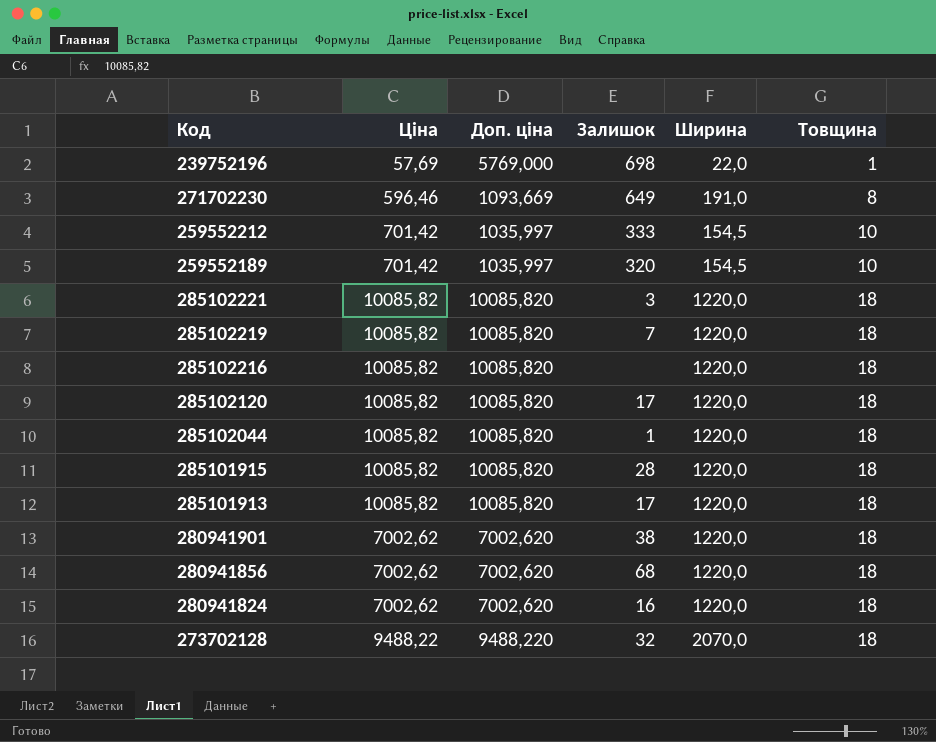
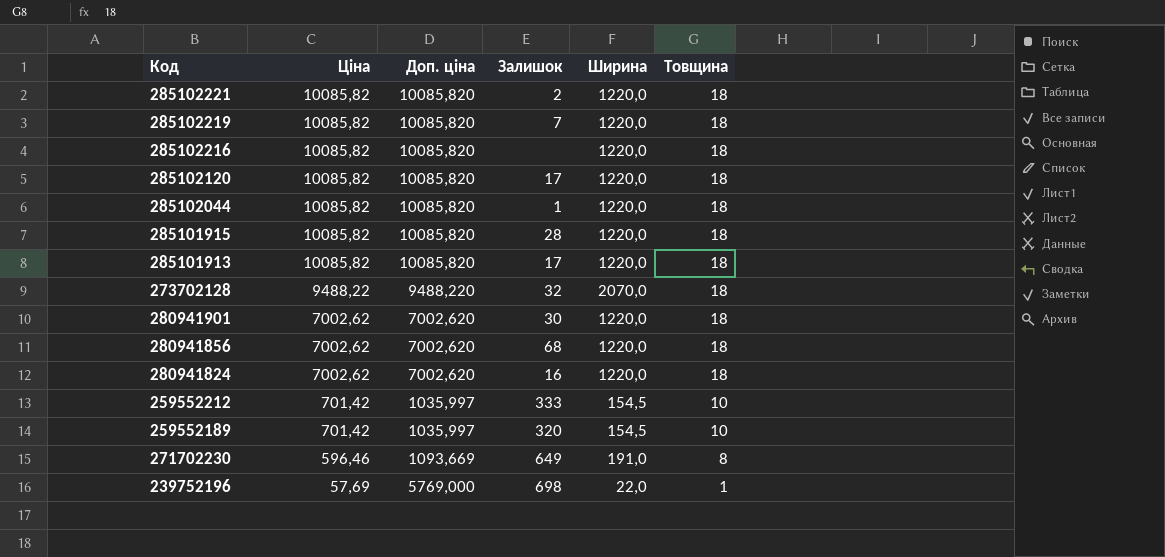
row order: Товщина ascending -> Ціна descending
285102221 | Залишок: 3 -> 2
280941901 | Залишок: 38 -> 30

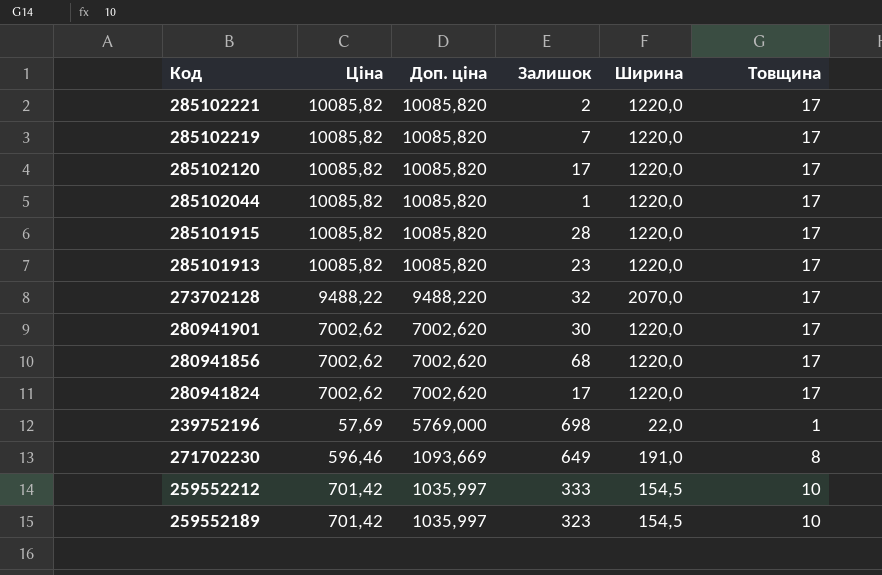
row order: Ціна descending -> Доп. ціна descending
row 285102216: 10085,82 | 10085,820 | none | 1220,0 | 18 -> none
285102221 | Товщина: 18 -> 17
285102219 | Товщина: 18 -> 17
285102120 | Товщина: 18 -> 17
285102044 | Товщина: 18 -> 17
285101915 | Товщина: 18 -> 17
285101913 | Залишок: 17 -> 23
285101913 | Товщина: 18 -> 17
273702128 | Товщина: 18 -> 17
280941901 | Товщина: 18 -> 17
280941856 | Товщина: 18 -> 17
280941824 | Залишок: 16 -> 17
280941824 | Товщина: 18 -> 17
259552189 | Залишок: 320 -> 323

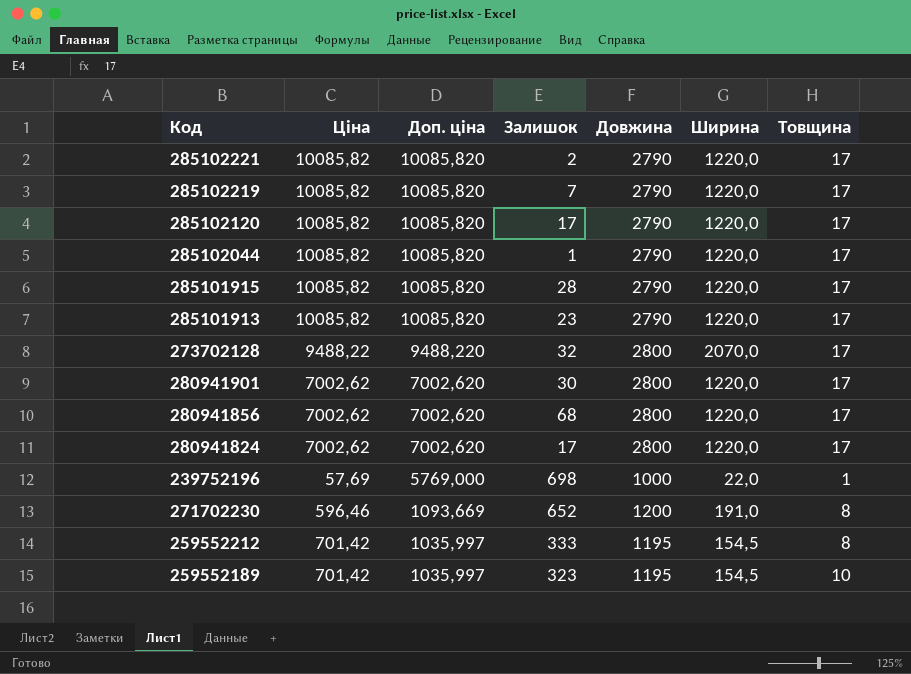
column Довжина | position: none -> 5
271702230 | Залишок: 649 -> 652
259552212 | Товщина: 10 -> 8

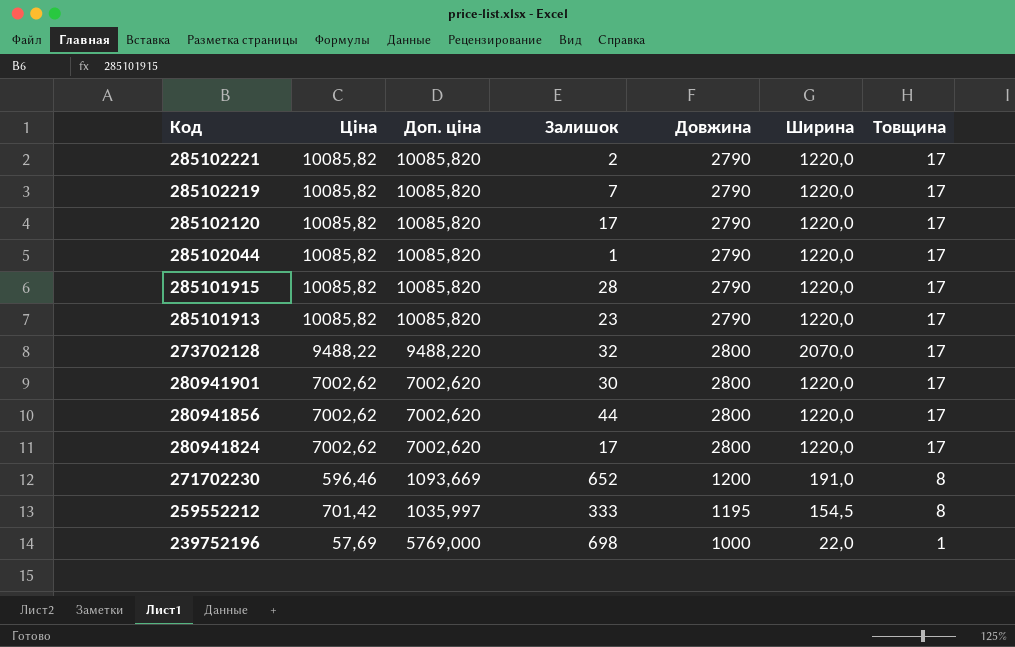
row order: Доп. ціна descending -> Товщина descending
row 259552189: 701,42 | 1035,997 | 323 | 1195 | 154,5 | 10 -> none
280941856 | Залишок: 68 -> 44

